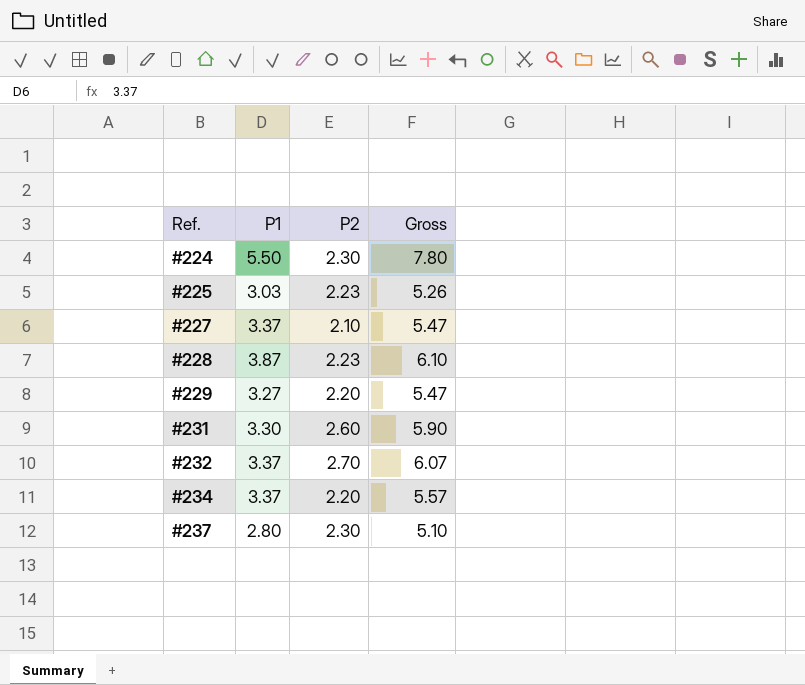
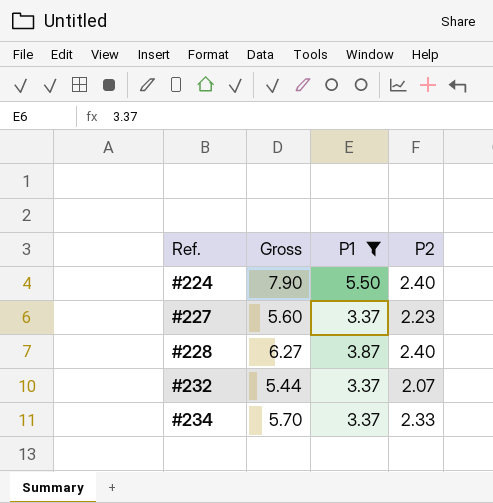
filter: none -> P1 >= 3.37
column Gross | position: 4 -> 2
#224 | Gross: 7.80 -> 7.90
#224 | P2: 2.30 -> 2.40
#227 | Gross: 5.47 -> 5.60
#227 | P2: 2.10 -> 2.23
#228 | Gross: 6.10 -> 6.27
#228 | P2: 2.23 -> 2.40
#232 | Gross: 6.07 -> 5.44
#232 | P2: 2.70 -> 2.07
#234 | Gross: 5.57 -> 5.70
#234 | P2: 2.20 -> 2.33

